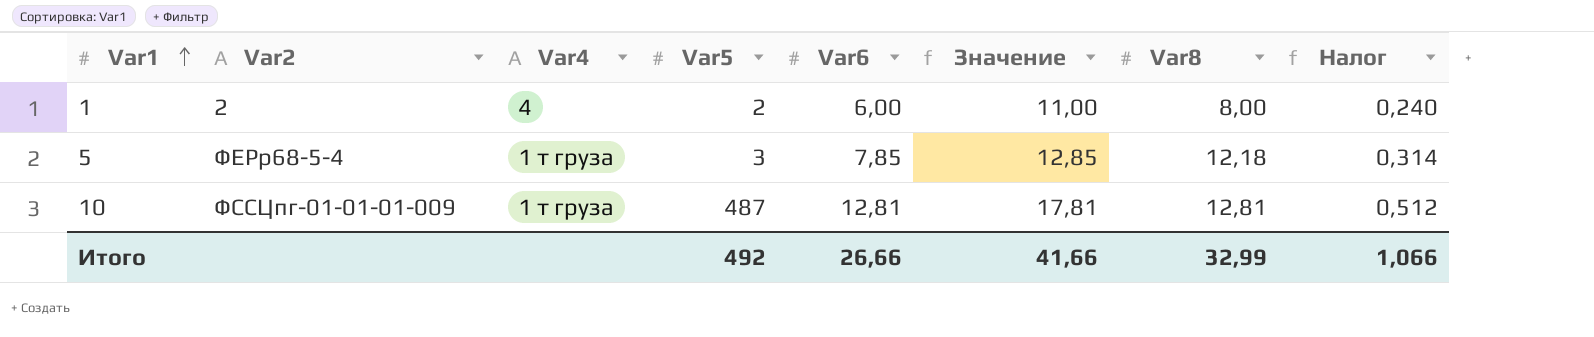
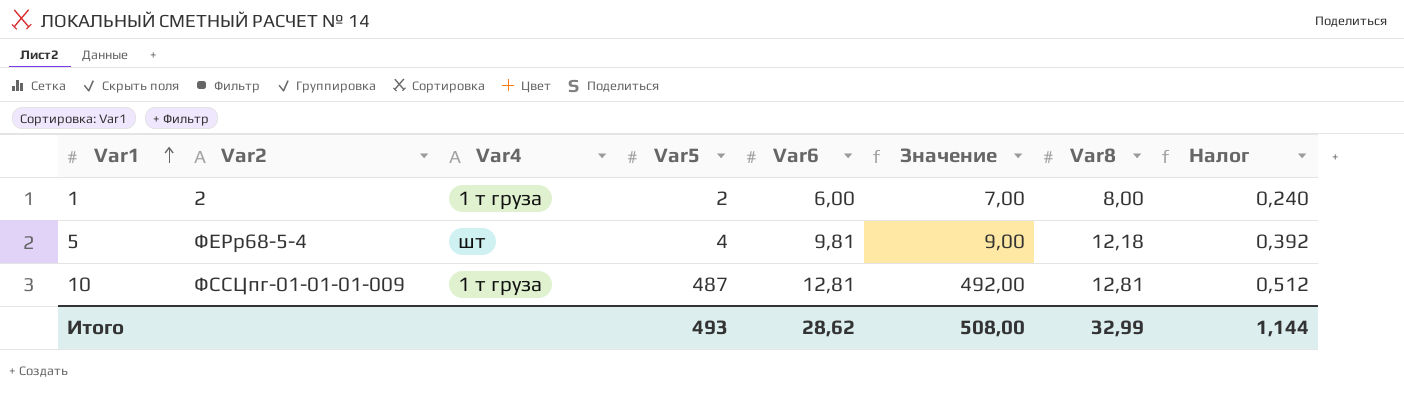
column Значение | formula: [Var6] + 5 -> [Var5] + 5
1 | Var4: 4 -> 1 т груза
5 | Var4: 1 т груза -> шт
5 | Var5: 3 -> 4
5 | Var6: 7,85 -> 9,81
5 | Налог: 0,314 -> 0,392
Итого | Var5: 492 -> 493
Итого | Var6: 26,66 -> 28,62
Итого | Значение: 41,66 -> 508,00
Итого | Налог: 1,066 -> 1,144

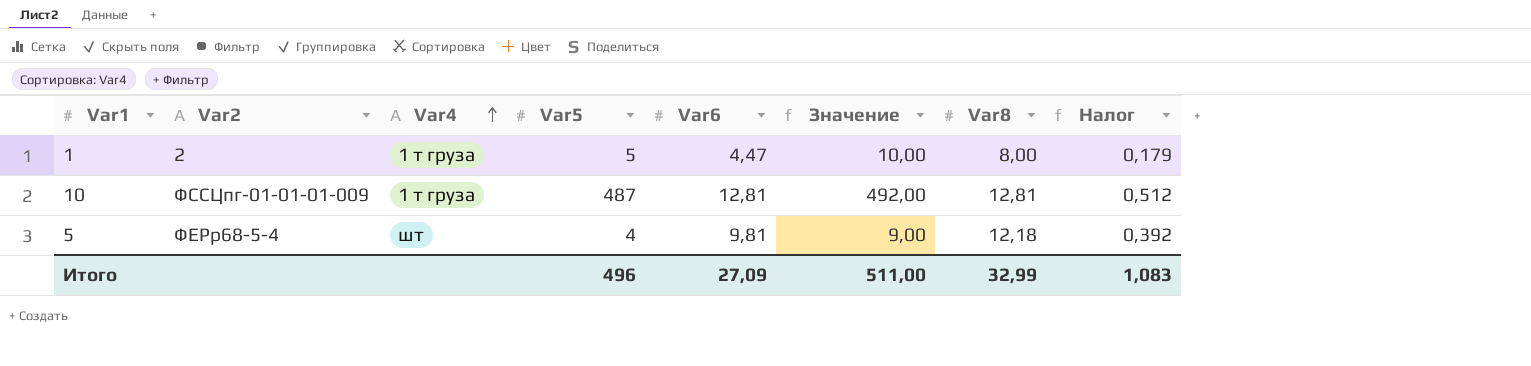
row order: Var1 ascending -> Var4 ascending
1 | Var5: 2 -> 5
1 | Var6: 6,00 -> 4,47
1 | Значение: 7,00 -> 10,00
1 | Налог: 0,240 -> 0,179
Итого | Var5: 493 -> 496
Итого | Var6: 28,62 -> 27,09
Итого | Значение: 508,00 -> 511,00
Итого | Налог: 1,144 -> 1,083

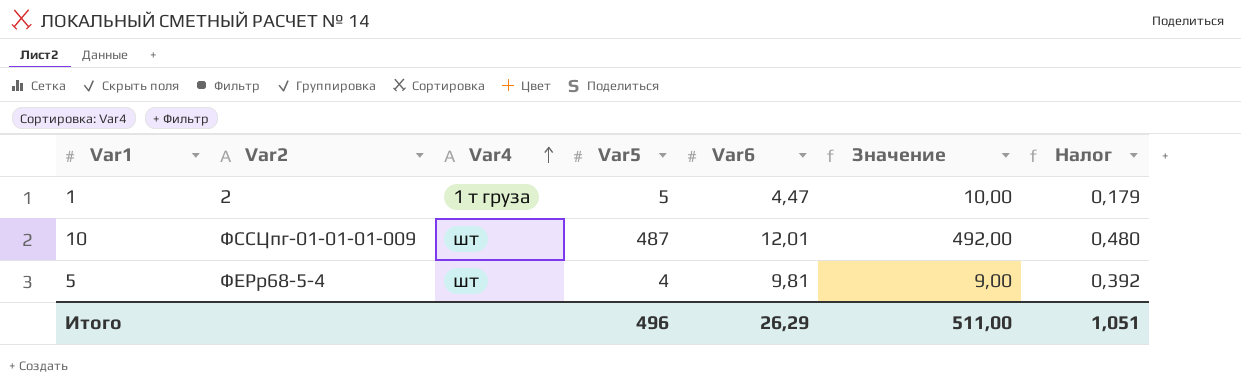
column Var8 | position: 7 -> none
10 | Var4: 1 т груза -> шт
10 | Var6: 12,81 -> 12,01
10 | Налог: 0,512 -> 0,480
Итого | Var6: 27,09 -> 26,29
Итого | Налог: 1,083 -> 1,051

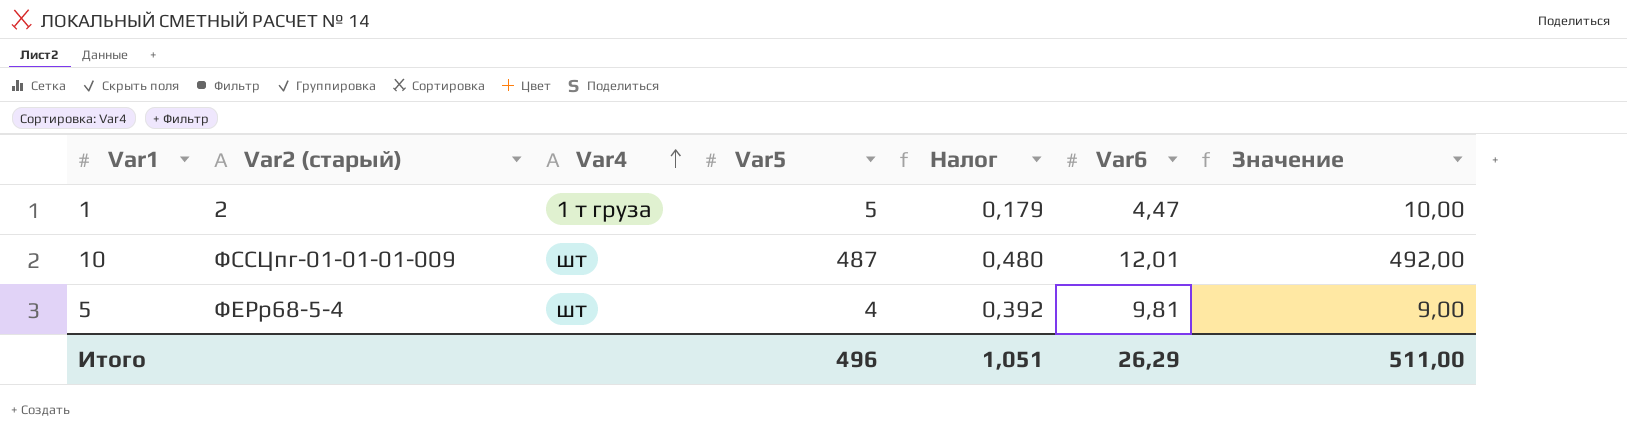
column name: Var2 -> Var2 (старый)
column Налог | position: 7 -> 5

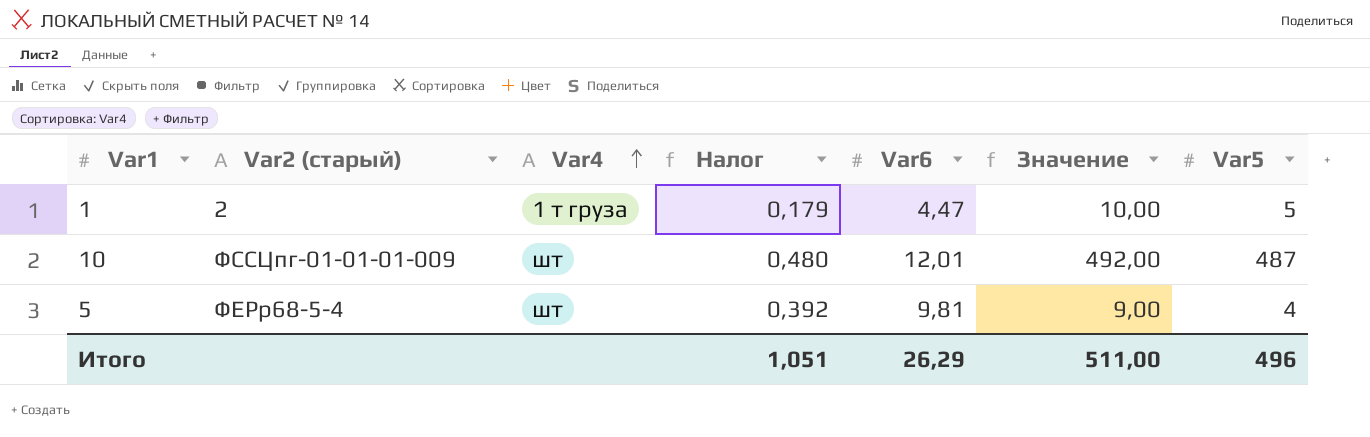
column Var5 | position: 4 -> 7

